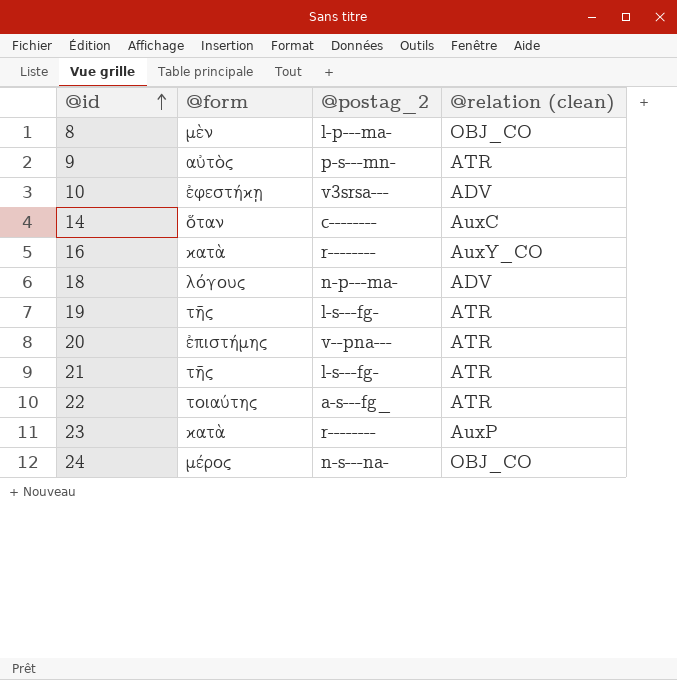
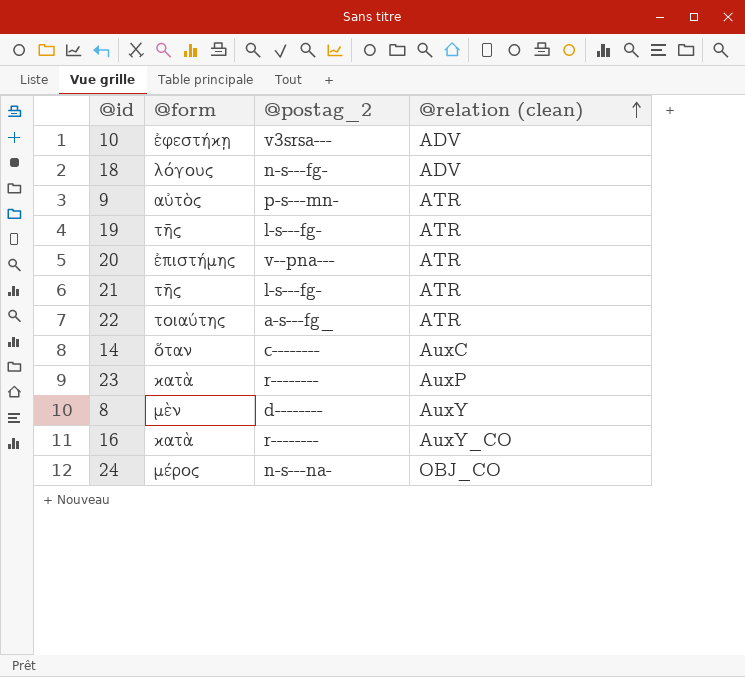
row order: @id ascending -> @relation (clean) ascending
18 | @postag_2: n-p---ma- -> n-s---fg-
8 | @postag_2: l-p---ma- -> d--------
8 | @relation (clean): OBJ_CO -> AuxY

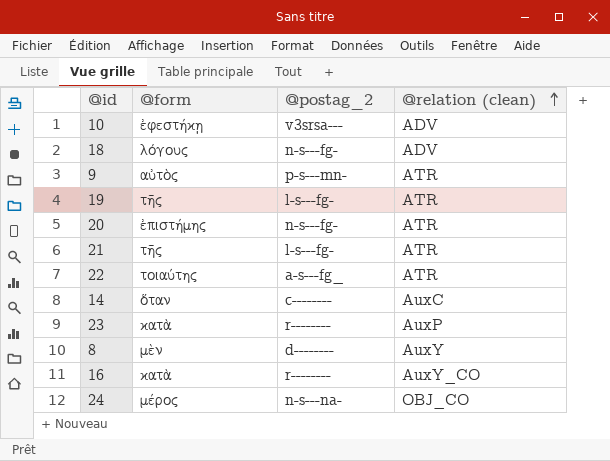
20 | @postag_2: v--pna--- -> n-s---fg-

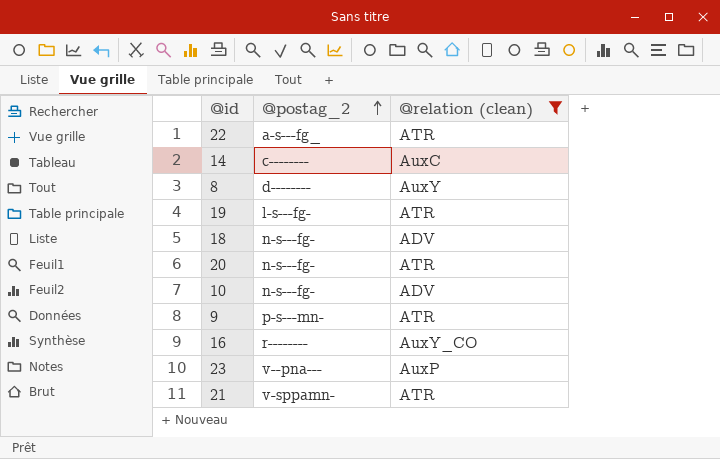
filter: none -> @relation (clean) != OBJ_CO
row order: @relation (clean) ascending -> @postag_2 ascending
column @form | position: 2 -> none
10 | @postag_2: v3srsa--- -> n-s---fg-
23 | @postag_2: r-------- -> v--pna---
21 | @postag_2: l-s---fg- -> v-sppamn-

